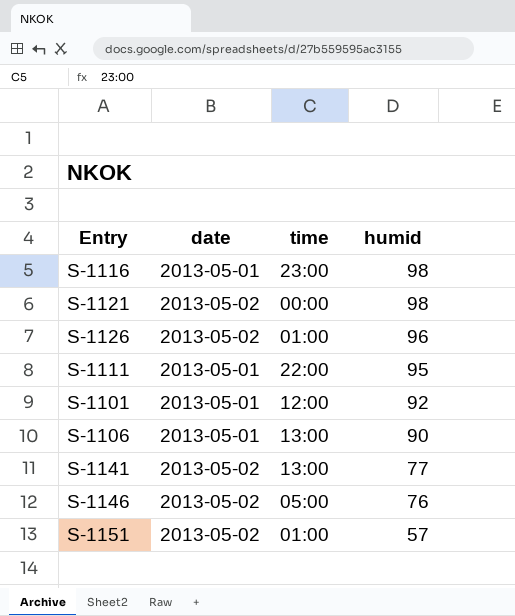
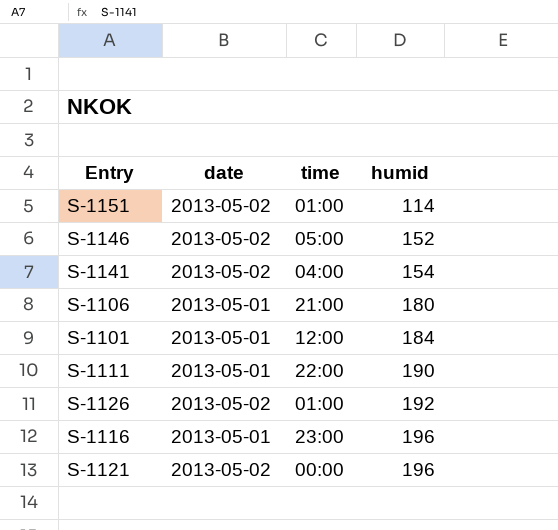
row order: humid descending -> humid ascending
S-1151 | humid: 57 -> 114
S-1146 | humid: 76 -> 152
S-1141 | time: 13:00 -> 04:00
S-1141 | humid: 77 -> 154
S-1106 | time: 13:00 -> 21:00
S-1106 | humid: 90 -> 180
S-1101 | humid: 92 -> 184
S-1111 | humid: 95 -> 190
S-1126 | humid: 96 -> 192
S-1116 | humid: 98 -> 196
S-1121 | humid: 98 -> 196

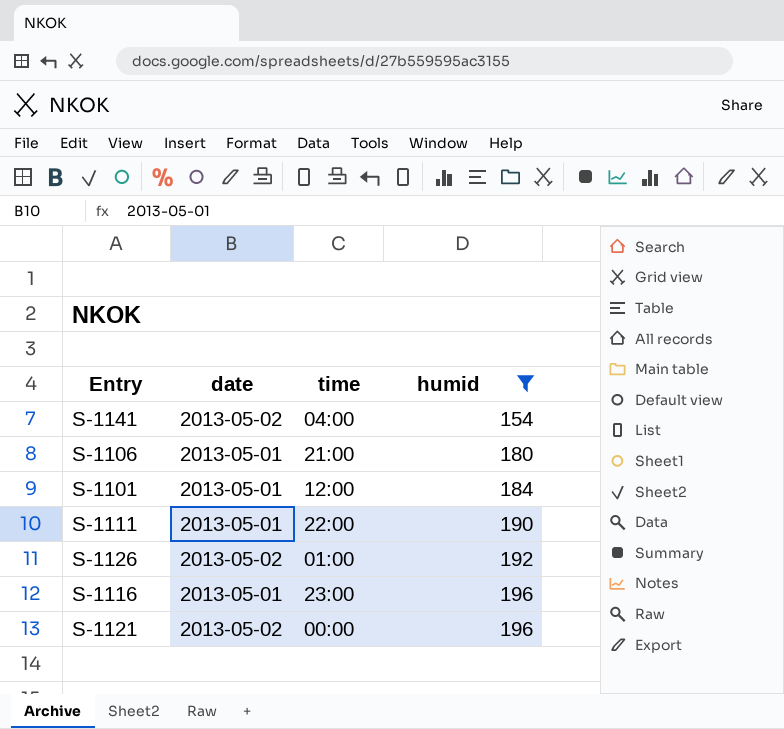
filter: none -> humid >= 154

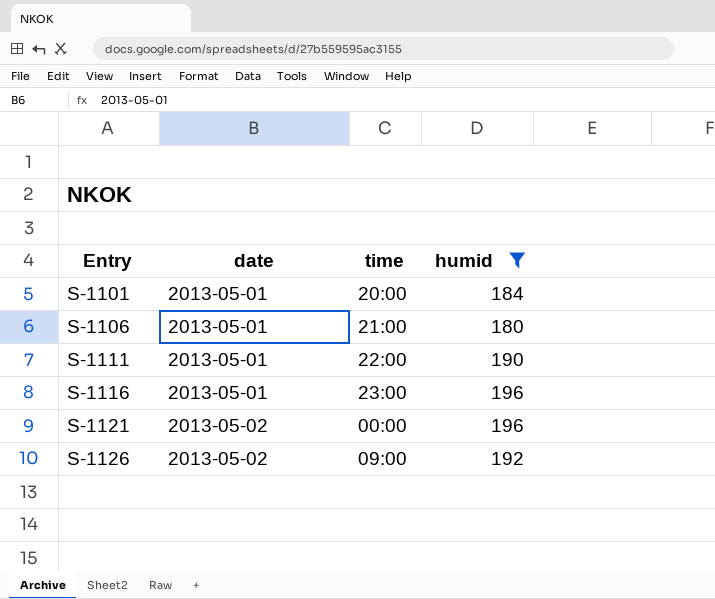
row order: humid ascending -> Entry ascending
row S-1141: 2013-05-02 | 04:00 | 154 -> none
S-1101 | time: 12:00 -> 20:00
S-1126 | time: 01:00 -> 09:00

